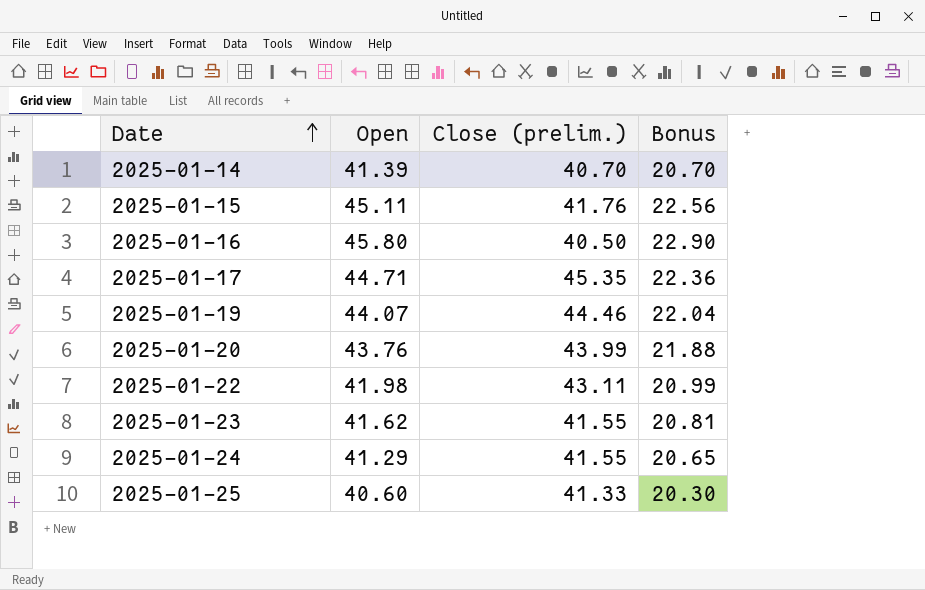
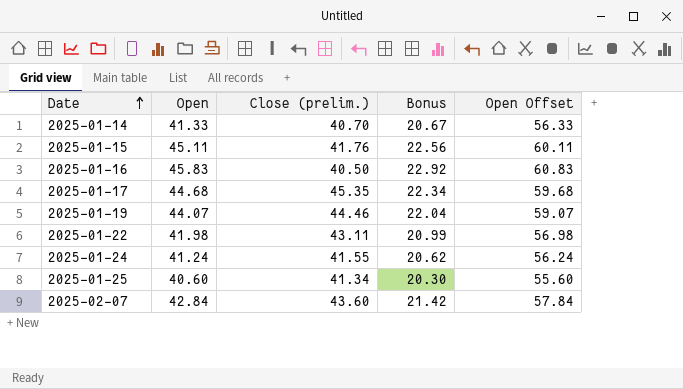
column Open Offset | formula: none -> [Open] + 15
row 2025-01-20: 43.76 | 43.99 | 21.88 -> none
row 2025-01-23: 41.62 | 41.55 | 20.81 -> none
2025-01-14 | Open: 41.39 -> 41.33
2025-01-14 | Bonus: 20.70 -> 20.67
2025-01-16 | Open: 45.80 -> 45.83
2025-01-16 | Bonus: 22.90 -> 22.92
2025-01-17 | Open: 44.71 -> 44.68
2025-01-17 | Bonus: 22.36 -> 22.34
2025-01-24 | Open: 41.29 -> 41.24
2025-01-24 | Bonus: 20.65 -> 20.62
2025-01-25 | Close (prelim.): 41.33 -> 41.34
row 2025-02-07: none -> 42.84 | 43.60 | 21.42 | 57.84

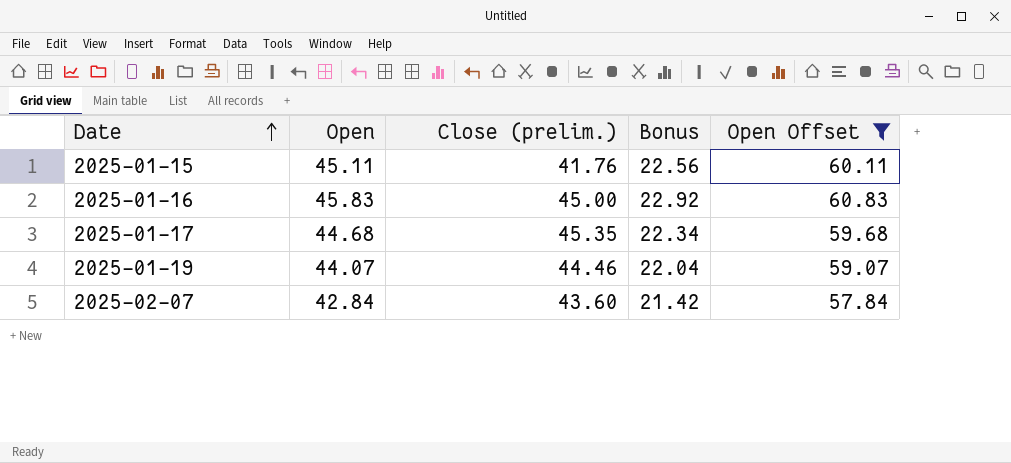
filter: none -> Open Offset >= 57.84
2025-01-16 | Close (prelim.): 40.50 -> 45.00

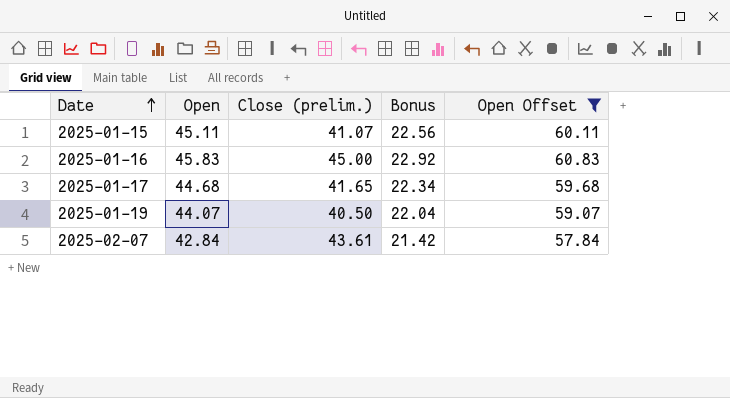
2025-01-15 | Close (prelim.): 41.76 -> 41.07
2025-01-17 | Close (prelim.): 45.35 -> 41.65
2025-01-19 | Close (prelim.): 44.46 -> 40.50
2025-02-07 | Close (prelim.): 43.60 -> 43.61

